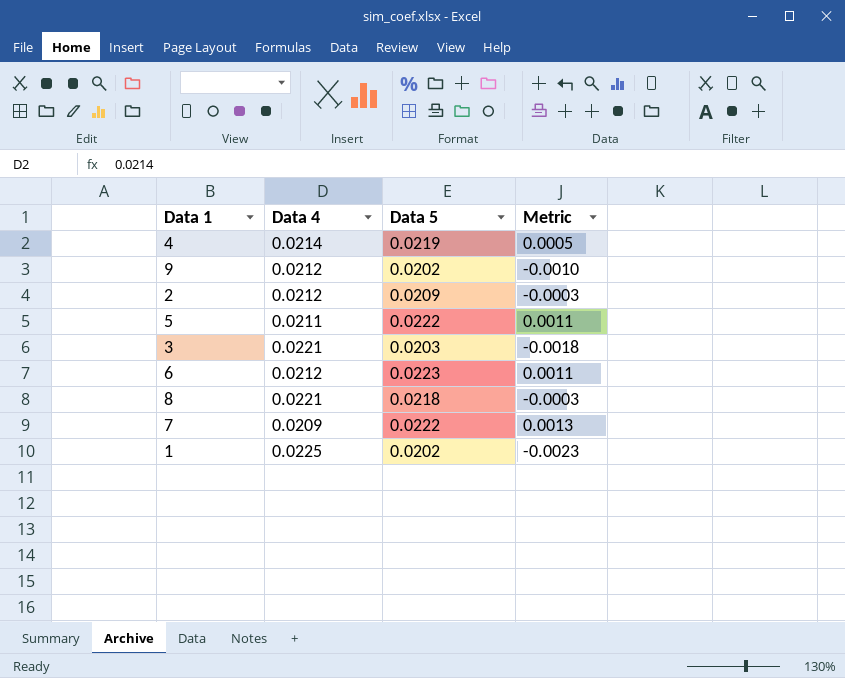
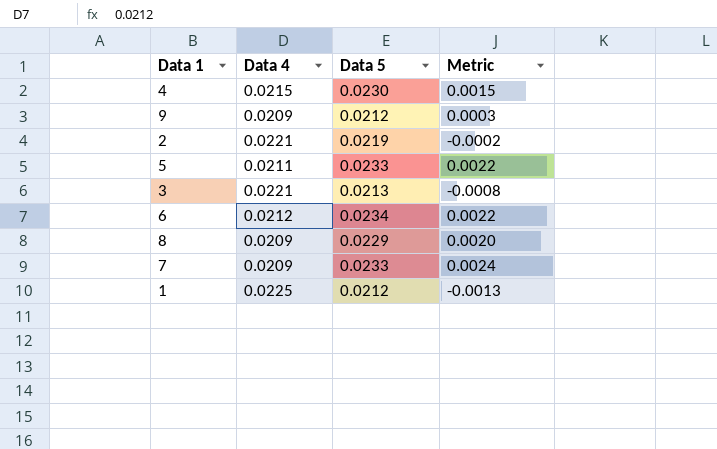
4 | Data 4: 0.0214 -> 0.0215
4 | Data 5: 0.0219 -> 0.0230
4 | Metric: 0.0005 -> 0.0015
9 | Data 4: 0.0212 -> 0.0209
9 | Data 5: 0.0202 -> 0.0212
9 | Metric: -0.0010 -> 0.0003
2 | Data 4: 0.0212 -> 0.0221
2 | Data 5: 0.0209 -> 0.0219
2 | Metric: -0.0003 -> -0.0002
5 | Data 5: 0.0222 -> 0.0233
5 | Metric: 0.0011 -> 0.0022
3 | Data 5: 0.0203 -> 0.0213
3 | Metric: -0.0018 -> -0.0008
6 | Data 5: 0.0223 -> 0.0234
6 | Metric: 0.0011 -> 0.0022
8 | Data 4: 0.0221 -> 0.0209
8 | Data 5: 0.0218 -> 0.0229
8 | Metric: -0.0003 -> 0.0020
7 | Data 5: 0.0222 -> 0.0233
7 | Metric: 0.0013 -> 0.0024
1 | Data 5: 0.0202 -> 0.0212
1 | Metric: -0.0023 -> -0.0013

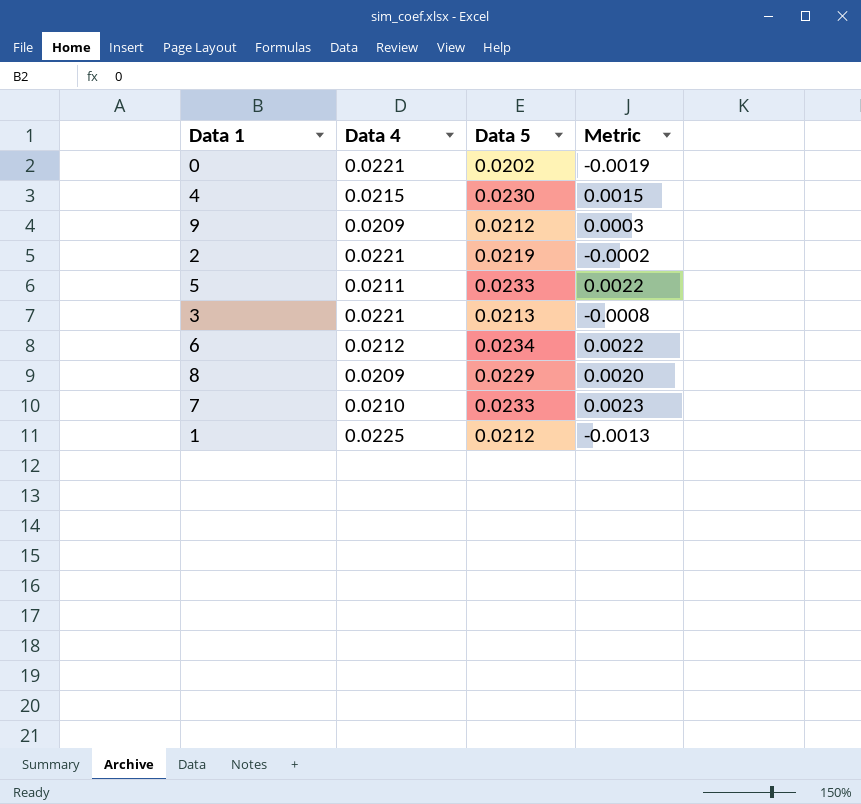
row 0: none -> 0.0221 | 0.0202 | -0.0019
7 | Data 4: 0.0209 -> 0.0210
7 | Metric: 0.0024 -> 0.0023

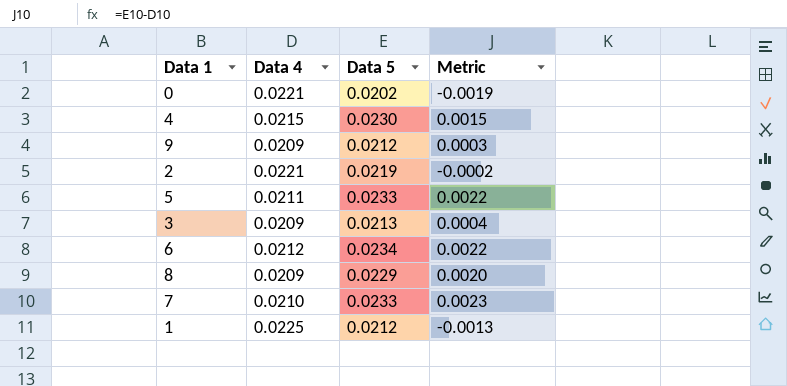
3 | Data 4: 0.0221 -> 0.0209
3 | Metric: -0.0008 -> 0.0004

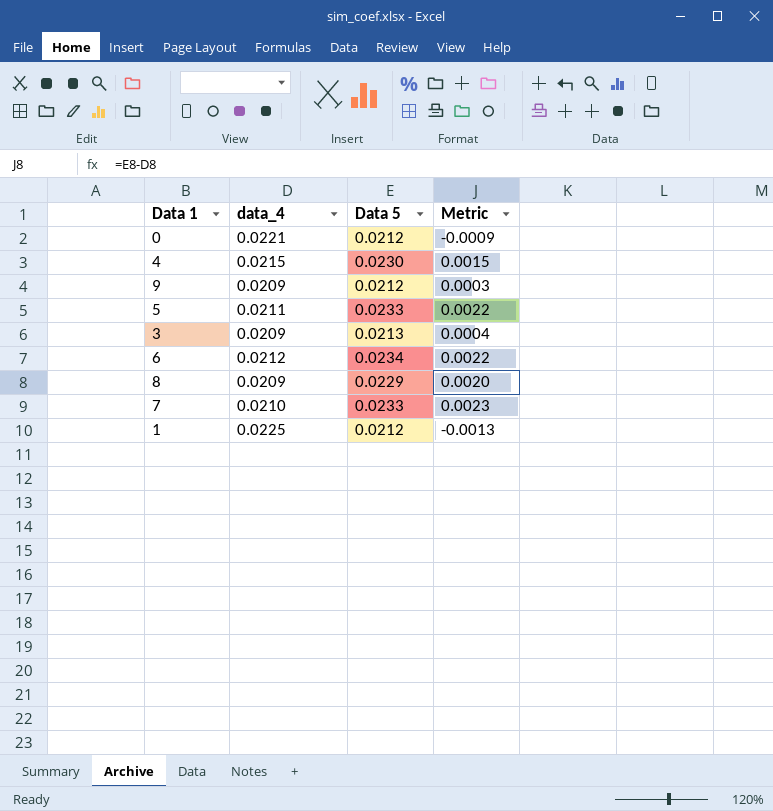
column name: Data 4 -> data_4
row 2: 0.0221 | 0.0219 | -0.0002 -> none
0 | Data 5: 0.0202 -> 0.0212
0 | Metric: -0.0019 -> -0.0009

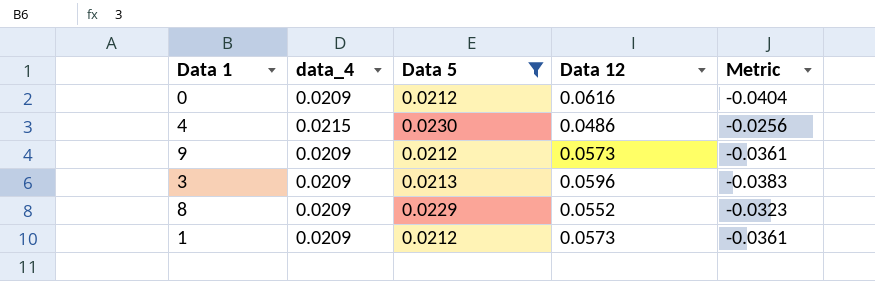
filter: none -> Data 5 <= 0.0230
column Data 12 | position: none -> 4
column Metric | formula: [Data 5] - [data_4] -> [Data 5] - [Data 12]
0 | data_4: 0.0221 -> 0.0209
1 | data_4: 0.0225 -> 0.0209

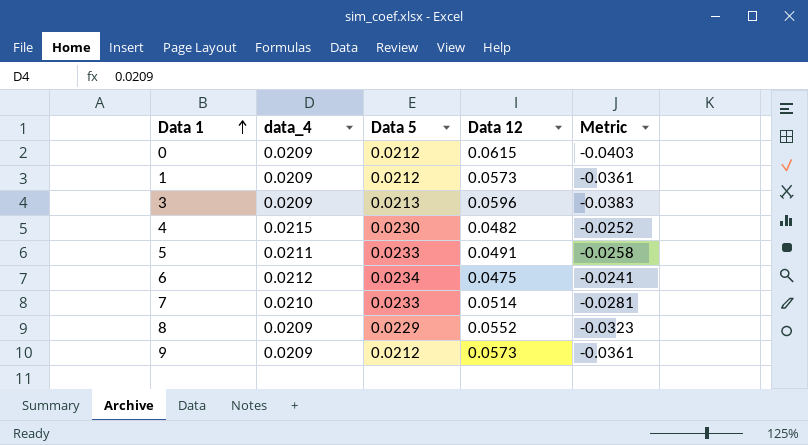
filter: Data 5 <= 0.0230 -> none
row order: none -> Data 1 ascending
0 | Data 12: 0.0616 -> 0.0615
0 | Metric: -0.0404 -> -0.0403
4 | Data 12: 0.0486 -> 0.0482
4 | Metric: -0.0256 -> -0.0252

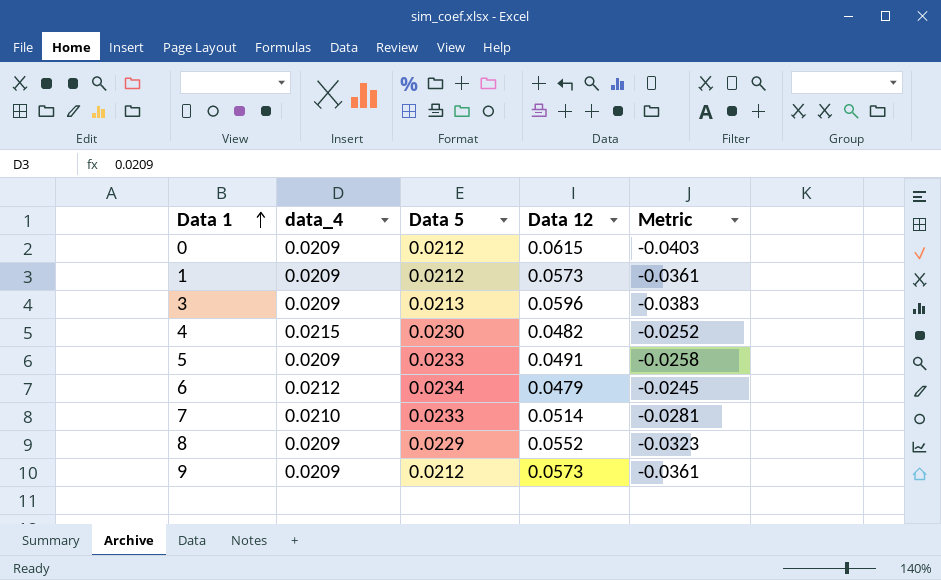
5 | data_4: 0.0211 -> 0.0209
6 | Data 12: 0.0475 -> 0.0479
6 | Metric: -0.0241 -> -0.0245

